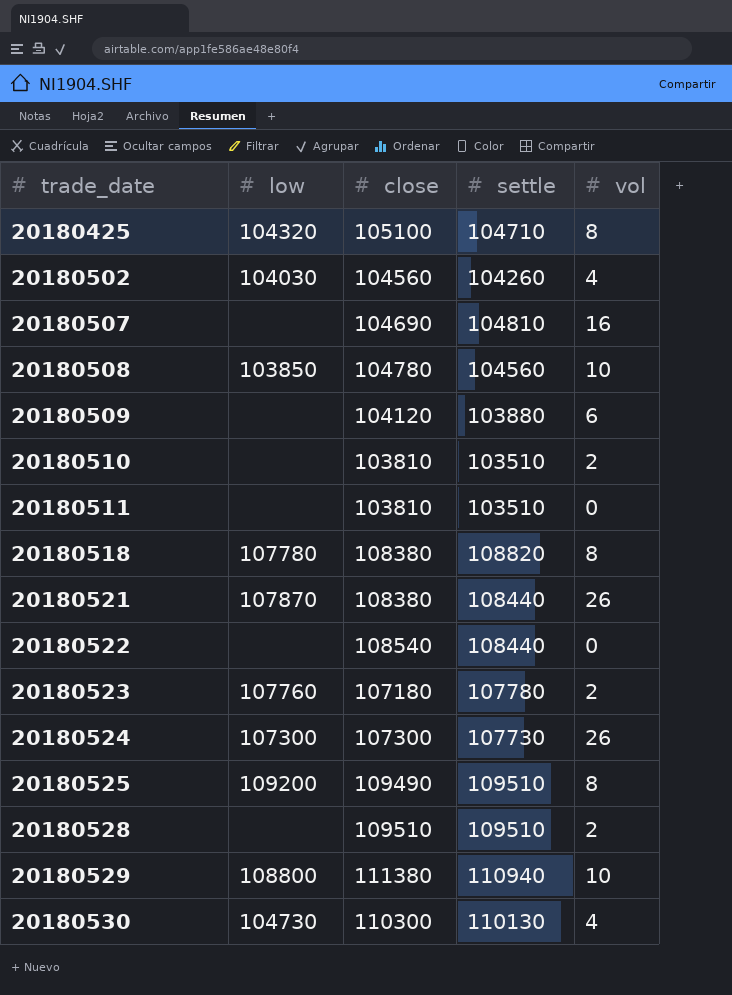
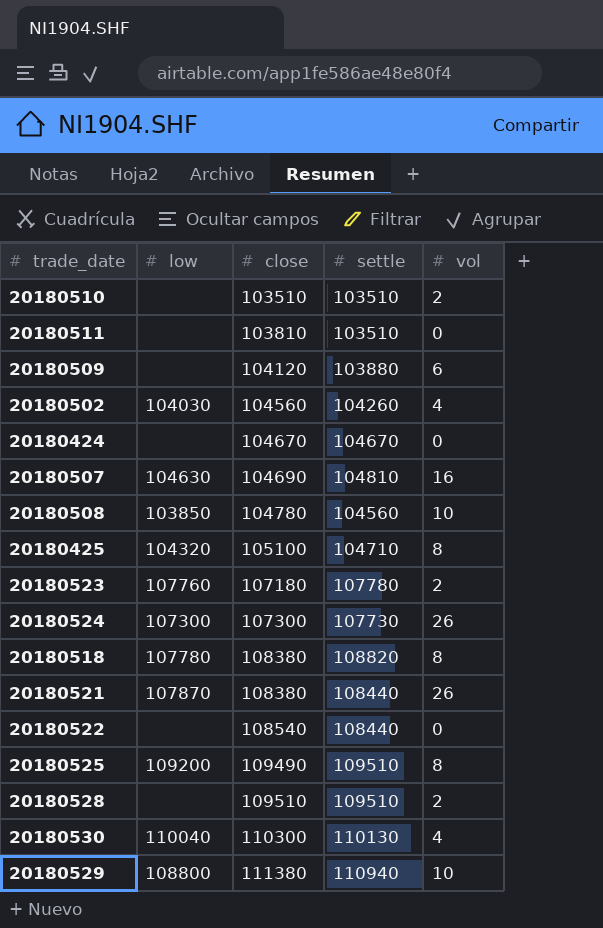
row order: trade_date ascending -> close ascending
20180510 | close: 103810 -> 103510
row 20180424: none -> none | 104670 | 104670 | 0
20180507 | low: none -> 104630
20180530 | low: 104730 -> 110040

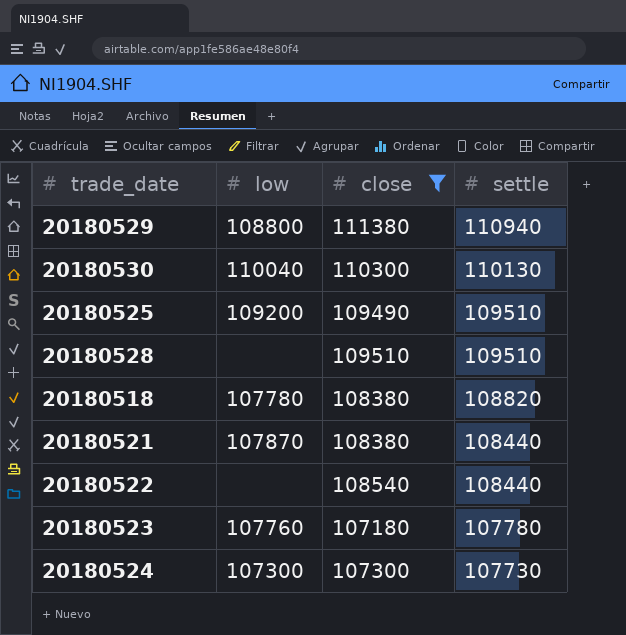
filter: none -> close >= 107180
row order: close ascending -> settle descending
column vol | position: 5 -> none

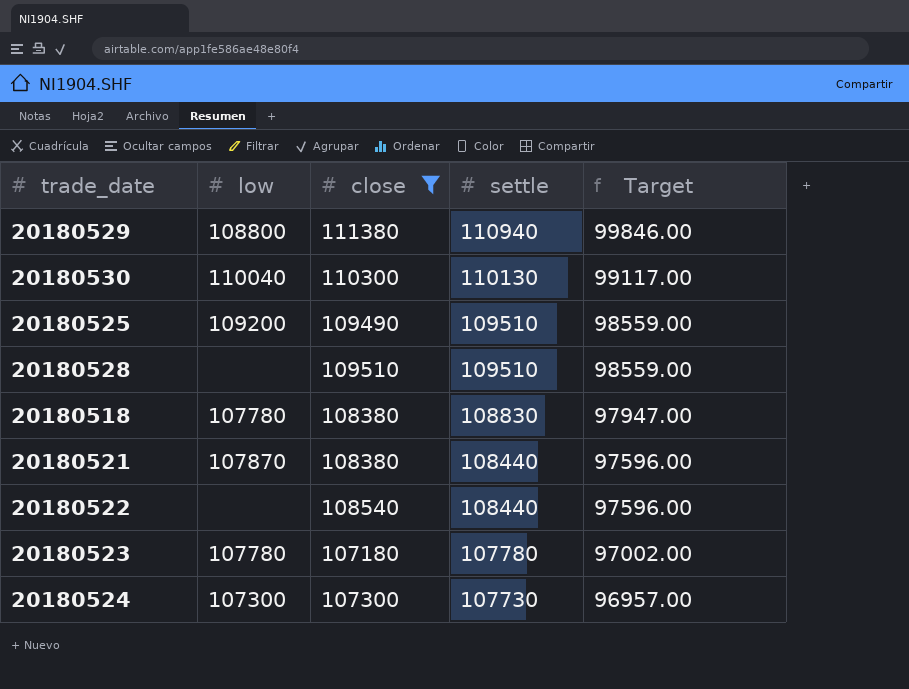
column Target | formula: none -> [settle] * 0.9
20180518 | settle: 108820 -> 108830
20180523 | low: 107760 -> 107780

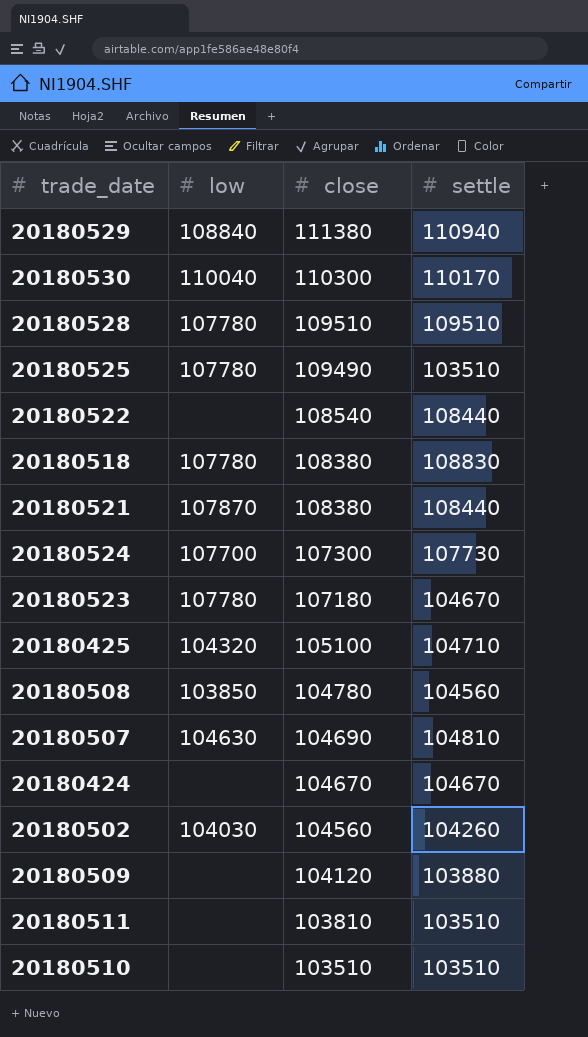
filter: close >= 107180 -> none
row order: settle descending -> close descending
column Target | formula: [settle] * 0.9 -> none
20180529 | low: 108800 -> 108840
20180530 | settle: 110130 -> 110170
20180528 | low: none -> 107780
20180525 | low: 109200 -> 107780
20180525 | settle: 109510 -> 103510
20180524 | low: 107300 -> 107700
20180523 | settle: 107780 -> 104670

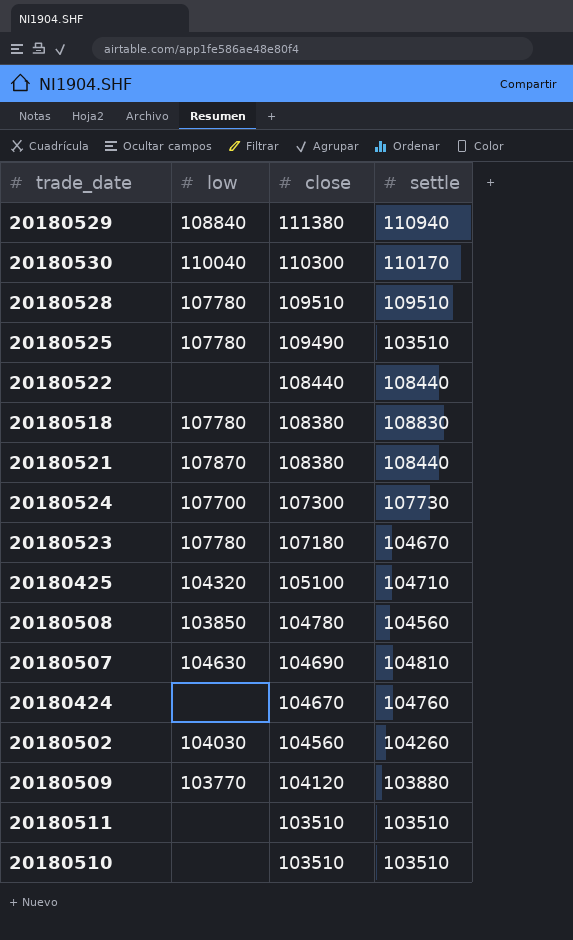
20180522 | close: 108540 -> 108440
20180424 | settle: 104670 -> 104760
20180509 | low: none -> 103770
20180511 | close: 103810 -> 103510

